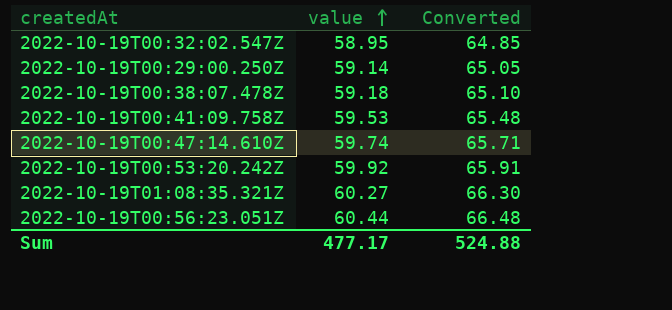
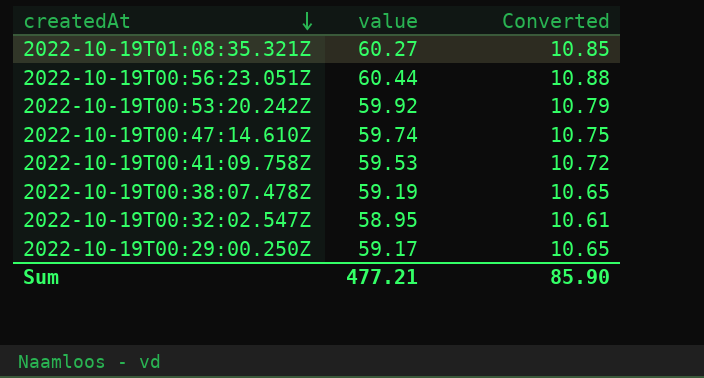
row order: value ascending -> createdAt descending
column Converted | formula: [value] * 1.1 -> [value] * 0.18
2022-10-19T00:38:07.478Z | value: 59.18 -> 59.19
2022-10-19T00:29:00.250Z | value: 59.14 -> 59.17
Sum | value: 477.17 -> 477.21
Sum | Converted: 524.88 -> 85.90

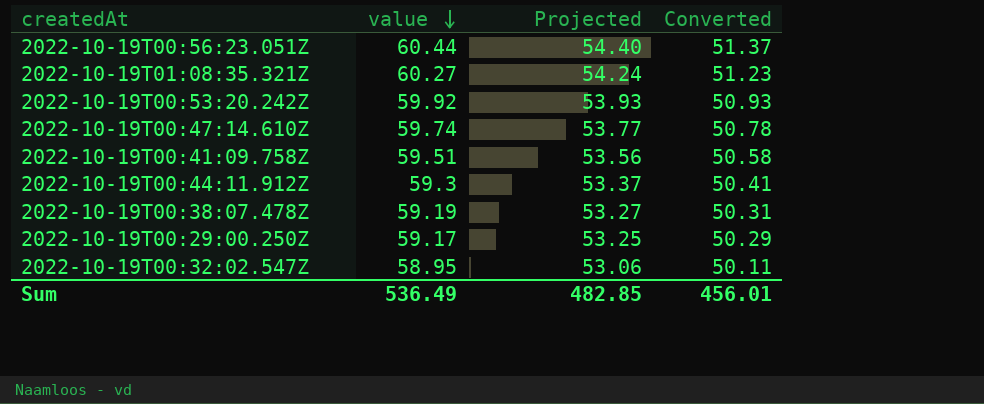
row order: createdAt descending -> value descending
column Projected | formula: none -> [value] * 0.9
column Converted | formula: [value] * 0.18 -> [value] * 0.85
2022-10-19T00:41:09.758Z | value: 59.53 -> 59.51
row 2022-10-19T00:44:11.912Z: none -> 59.3 | 53.37 | 50.41
Sum | value: 477.21 -> 536.49
Sum | Converted: 85.90 -> 456.01

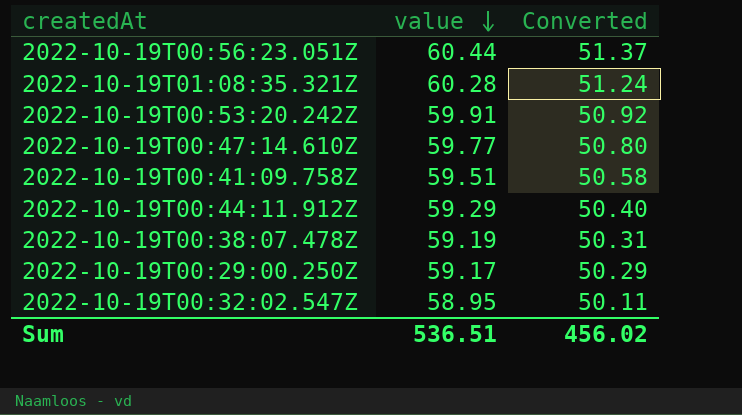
column Projected | formula: [value] * 0.9 -> none
2022-10-19T01:08:35.321Z | value: 60.27 -> 60.28
2022-10-19T01:08:35.321Z | Converted: 51.23 -> 51.24
2022-10-19T00:53:20.242Z | value: 59.92 -> 59.91
2022-10-19T00:53:20.242Z | Converted: 50.93 -> 50.92
2022-10-19T00:47:14.610Z | value: 59.74 -> 59.77
2022-10-19T00:47:14.610Z | Converted: 50.78 -> 50.80
2022-10-19T00:44:11.912Z | value: 59.3 -> 59.29
2022-10-19T00:44:11.912Z | Converted: 50.41 -> 50.40
Sum | value: 536.49 -> 536.51
Sum | Converted: 456.01 -> 456.02

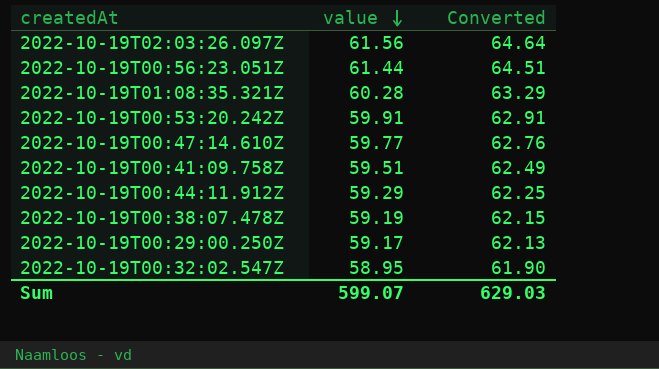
column Converted | formula: [value] * 0.85 -> [value] * 1.05
row 2022-10-19T02:03:26.097Z: none -> 61.56 | 64.64
2022-10-19T00:56:23.051Z | value: 60.44 -> 61.44
Sum | value: 536.51 -> 599.07
Sum | Converted: 456.02 -> 629.03

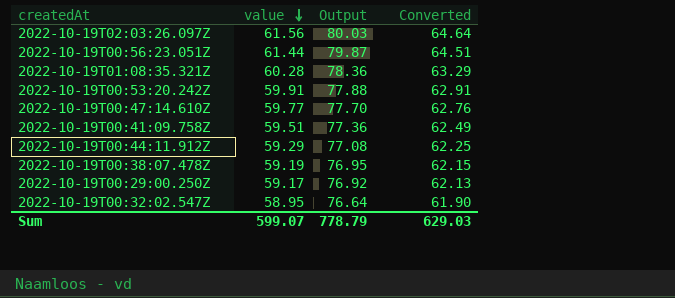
column Output | formula: none -> [value] * 1.3

